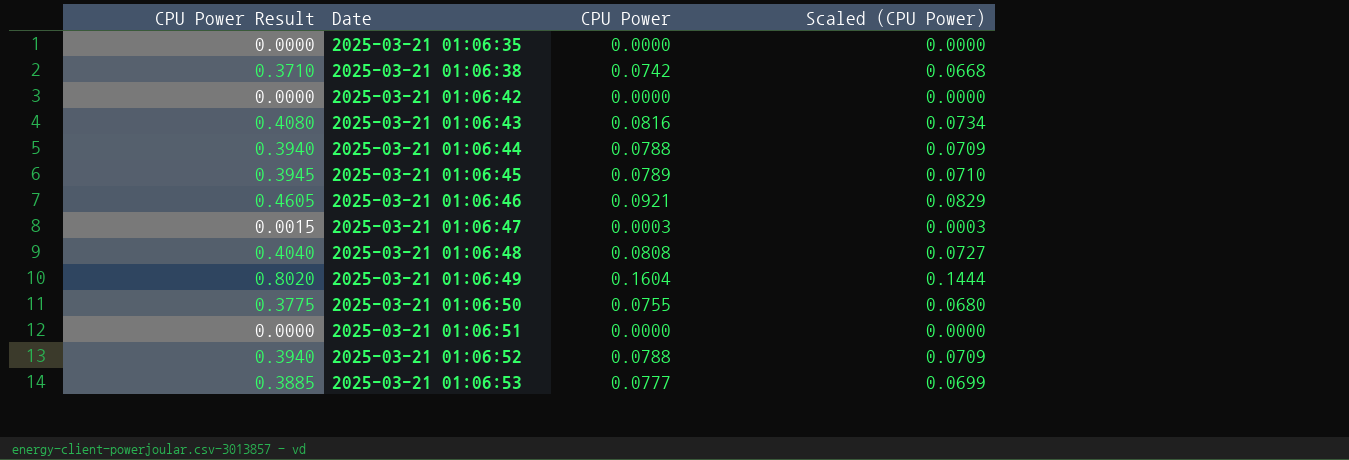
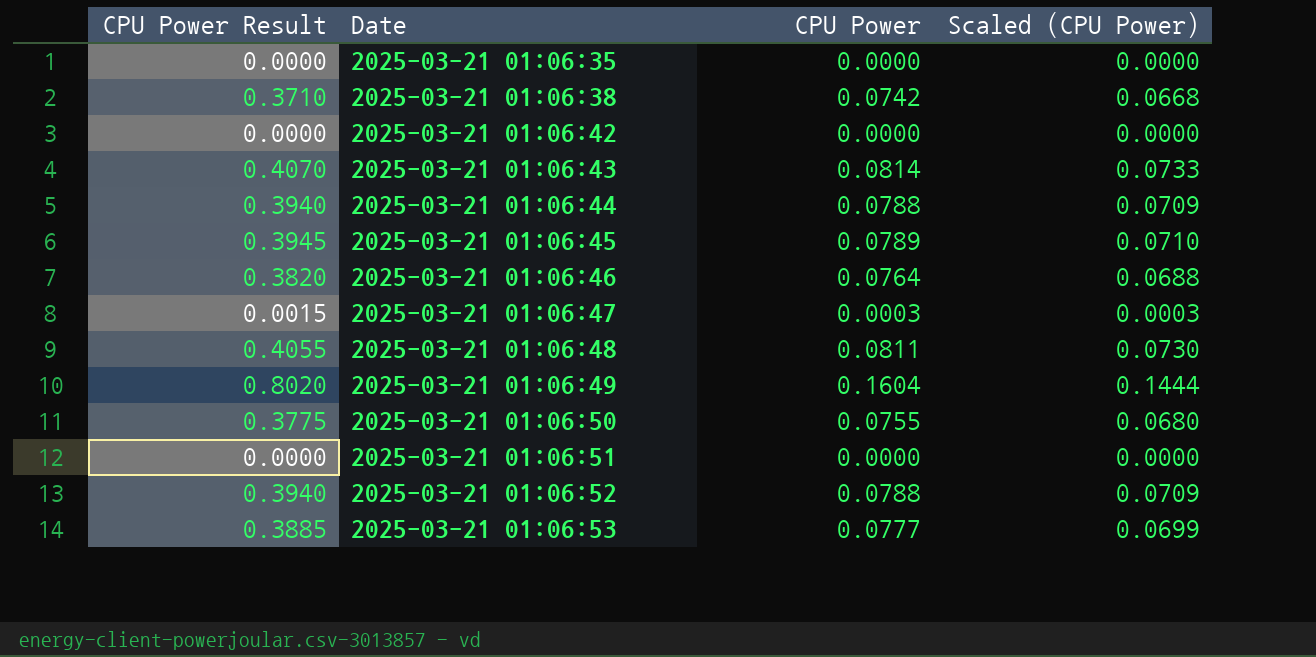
2025-03-21 01:06:43 | CPU Power Result: 0.4080 -> 0.4070
2025-03-21 01:06:43 | CPU Power: 0.0816 -> 0.0814
2025-03-21 01:06:43 | Scaled (CPU Power): 0.0734 -> 0.0733
2025-03-21 01:06:46 | CPU Power Result: 0.4605 -> 0.3820
2025-03-21 01:06:46 | CPU Power: 0.0921 -> 0.0764
2025-03-21 01:06:46 | Scaled (CPU Power): 0.0829 -> 0.0688
2025-03-21 01:06:48 | CPU Power Result: 0.4040 -> 0.4055
2025-03-21 01:06:48 | CPU Power: 0.0808 -> 0.0811
2025-03-21 01:06:48 | Scaled (CPU Power): 0.0727 -> 0.0730

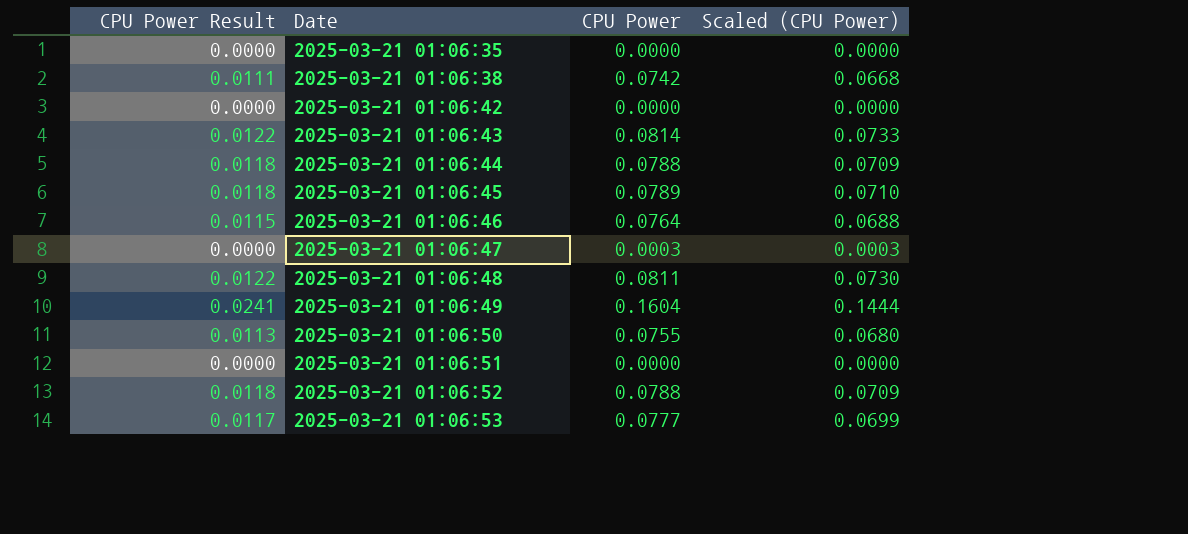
column CPU Power Result | formula: [CPU Power] * 5 -> [CPU Power] * 0.15

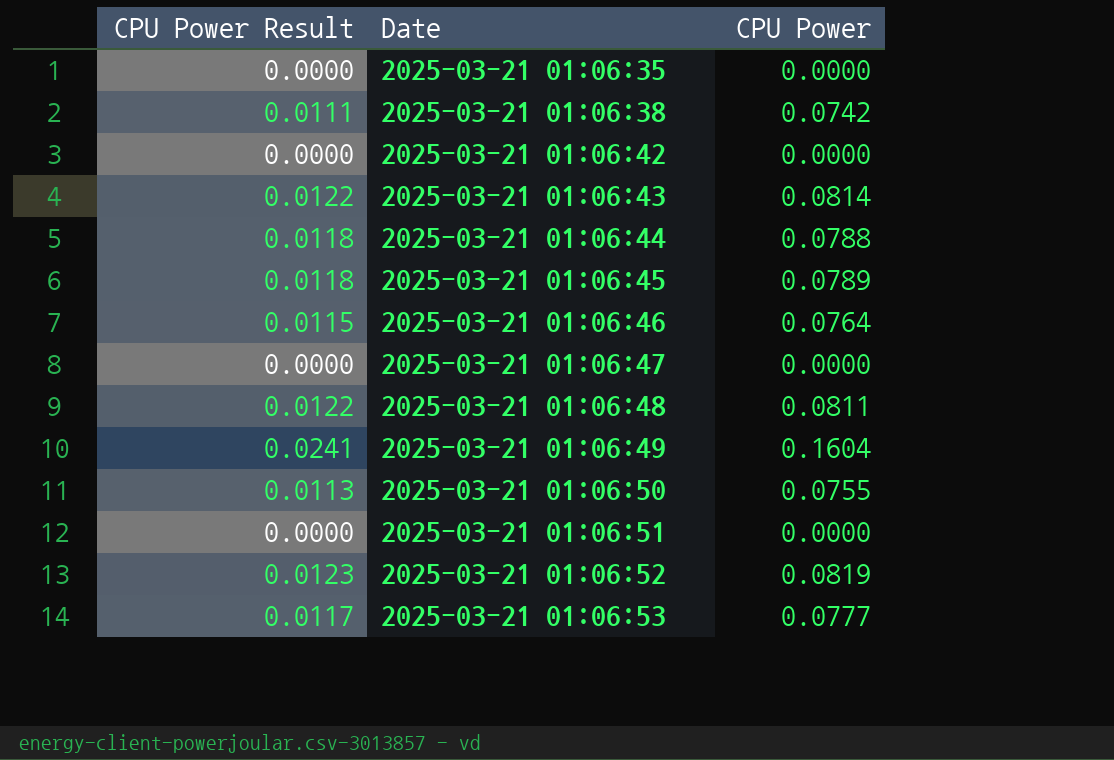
column Scaled (CPU Power) | formula: [CPU Power] * 0.9 -> none
2025-03-21 01:06:47 | CPU Power: 0.0003 -> 0.0000
2025-03-21 01:06:52 | CPU Power Result: 0.0118 -> 0.0123
2025-03-21 01:06:52 | CPU Power: 0.0788 -> 0.0819

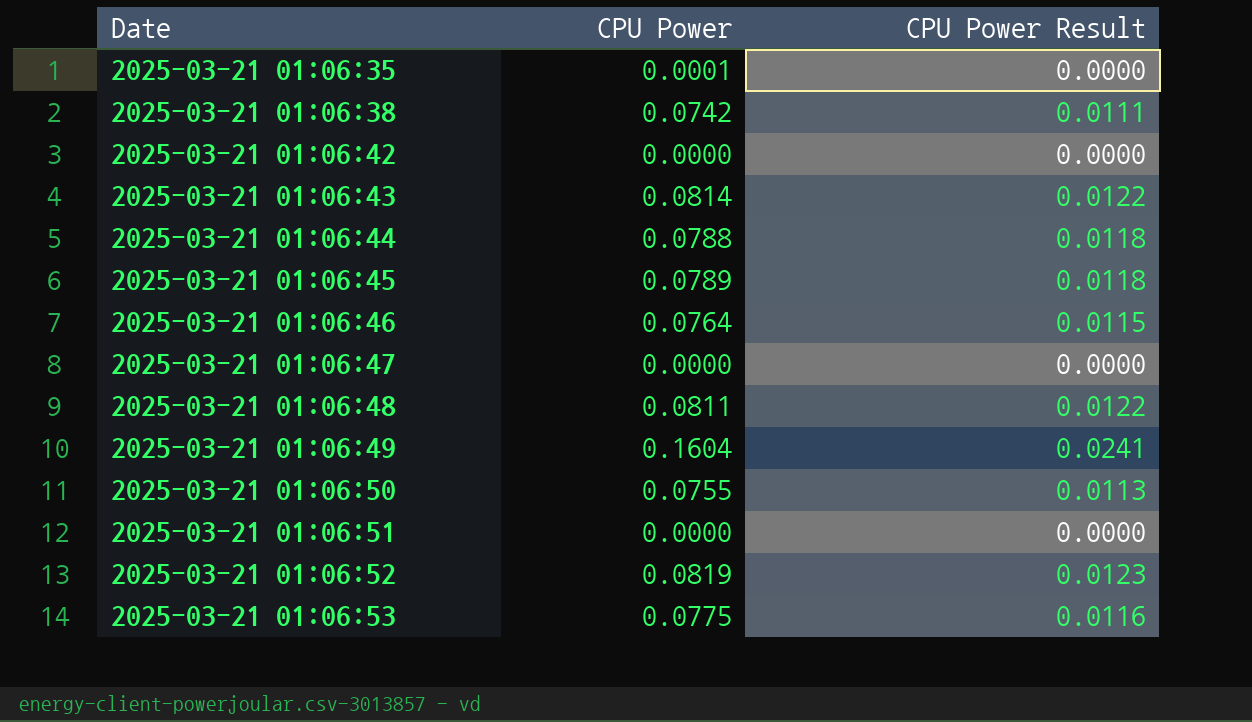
column CPU Power Result | position: 1 -> 3
2025-03-21 01:06:35 | CPU Power: 0.0000 -> 0.0001
2025-03-21 01:06:53 | CPU Power: 0.0777 -> 0.0775
2025-03-21 01:06:53 | CPU Power Result: 0.0117 -> 0.0116

